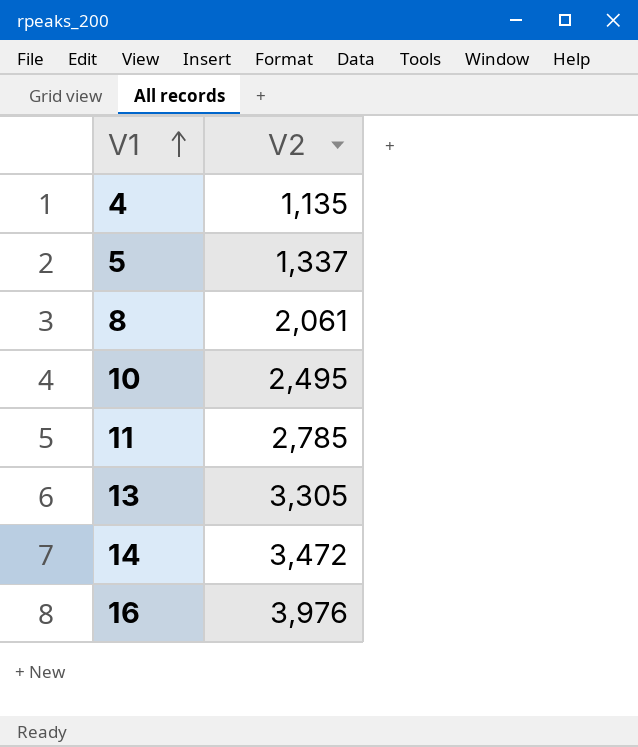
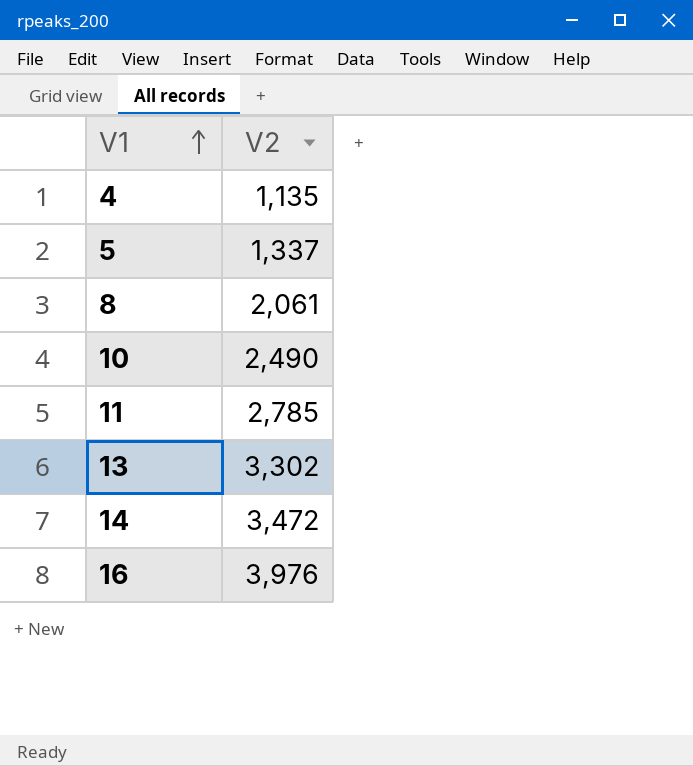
10 | V2: 2,495 -> 2,490
13 | V2: 3,305 -> 3,302

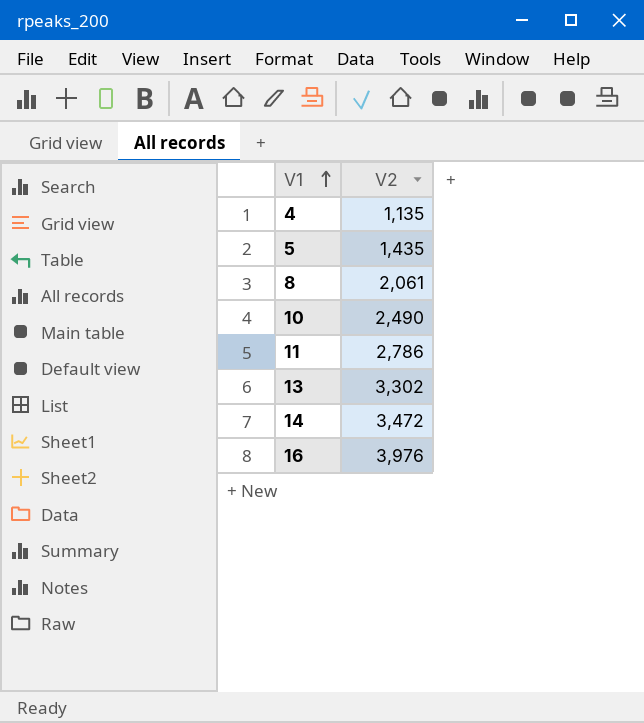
5 | V2: 1,337 -> 1,435
11 | V2: 2,785 -> 2,786

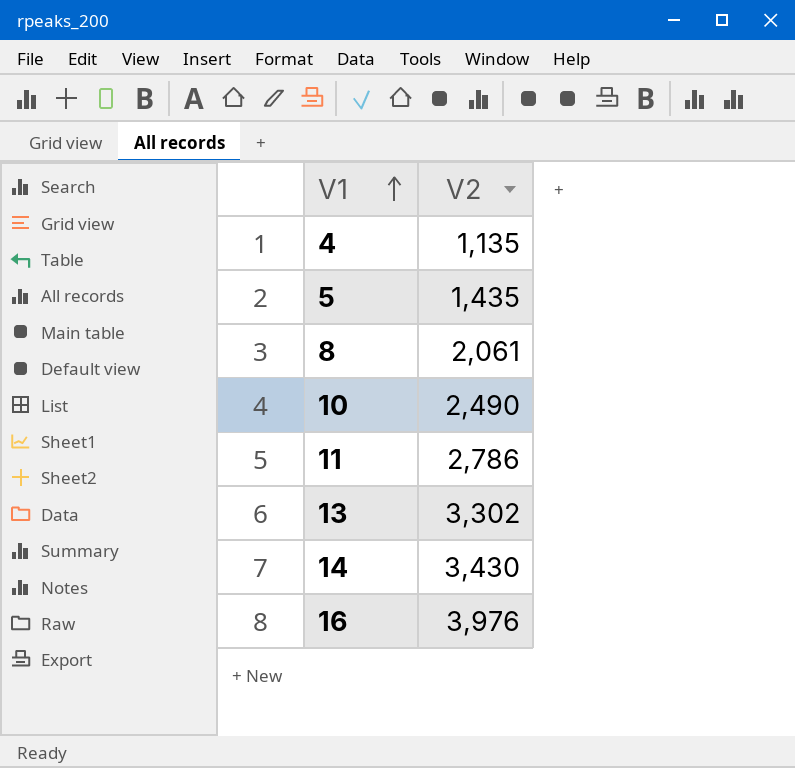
14 | V2: 3,472 -> 3,430

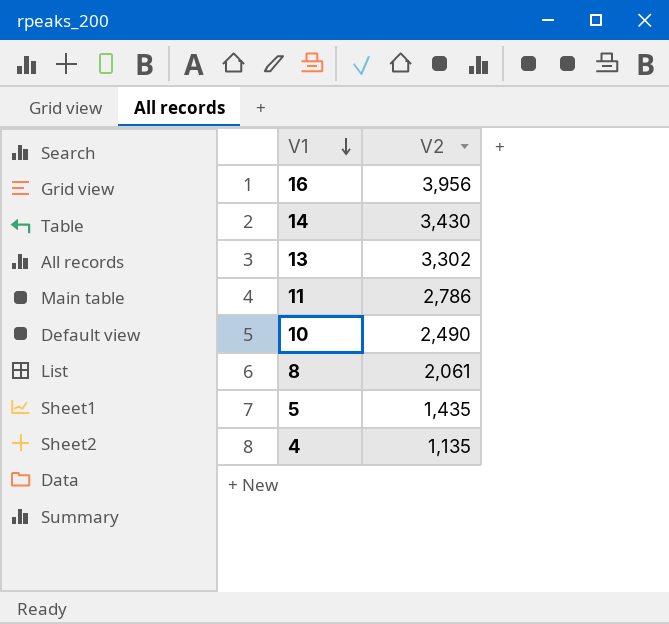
row order: V1 ascending -> V1 descending
16 | V2: 3,976 -> 3,956

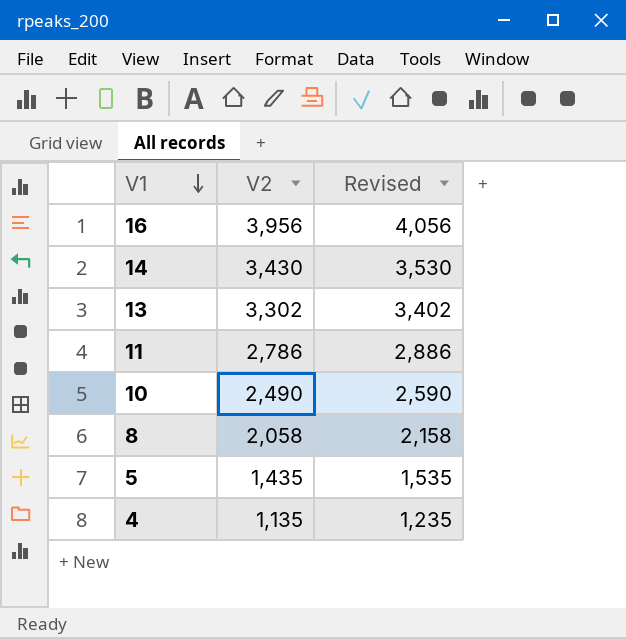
column Revised | formula: none -> [V2] + 100
8 | V2: 2,061 -> 2,058

